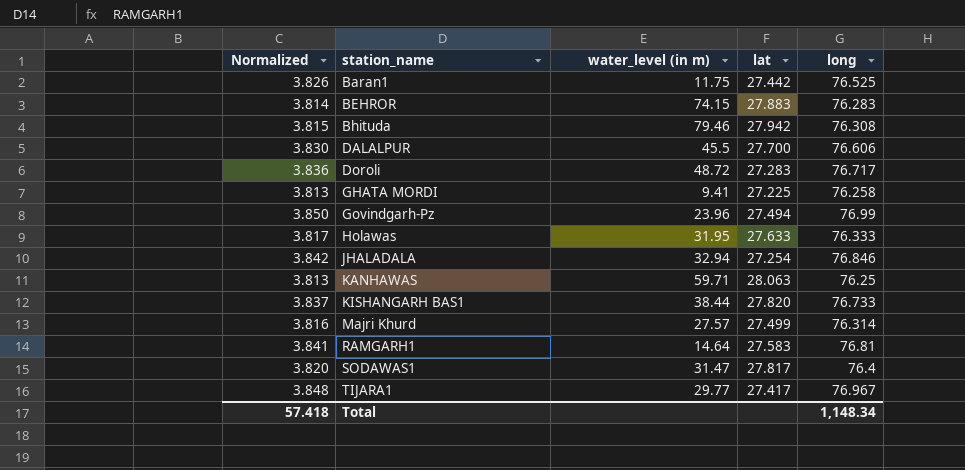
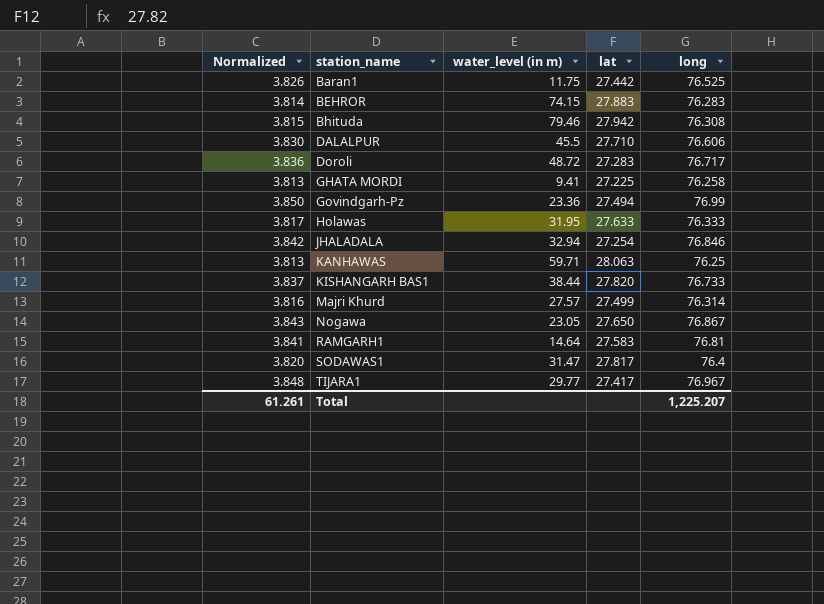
DALALPUR | lat: 27.700 -> 27.710
Govindgarh-Pz | water_level (in m): 23.96 -> 23.36
row Nogawa: none -> 3.843 | 23.05 | 27.650 | 76.867
Total | Normalized: 57.418 -> 61.261
Total | long: 1,148.34 -> 1,225.207

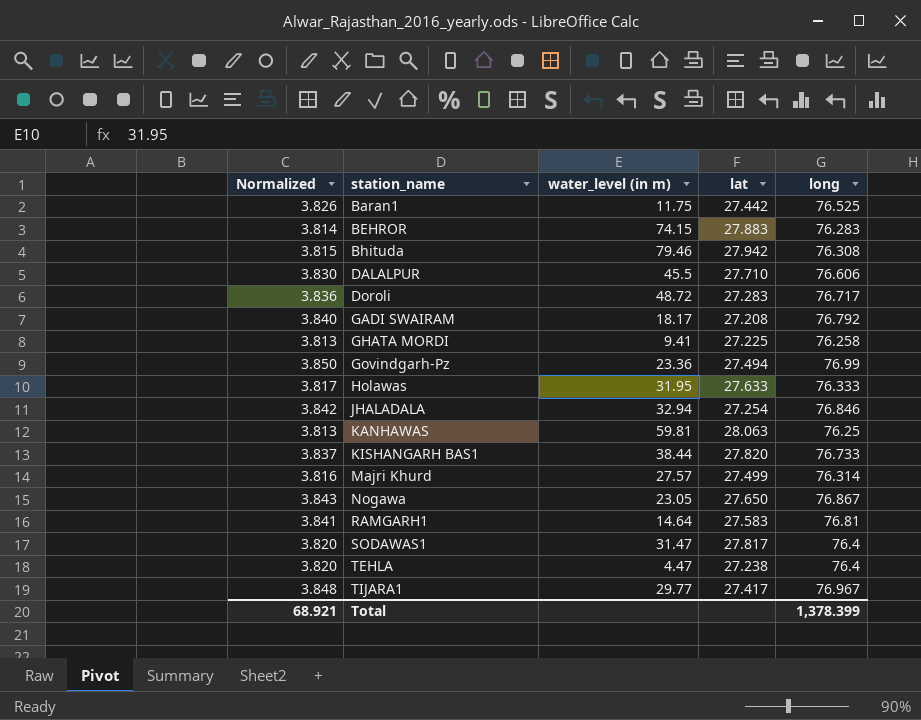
row GADI SWAIRAM: none -> 3.840 | 18.17 | 27.208 | 76.792
KANHAWAS | water_level (in m): 59.71 -> 59.81
row TEHLA: none -> 3.820 | 4.47 | 27.238 | 76.4
Total | Normalized: 61.261 -> 68.921
Total | long: 1,225.207 -> 1,378.399

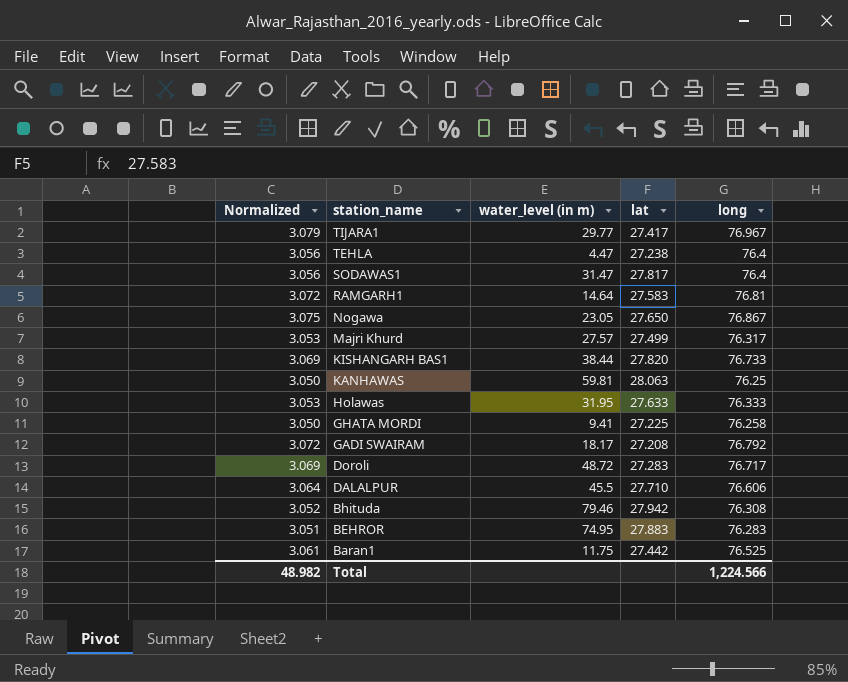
row order: station_name ascending -> station_name descending
column Normalized | formula: [long] * 0.05 -> [long] * 0.04
row Govindgarh-Pz: 3.850 | 23.36 | 27.494 | 76.99 -> none
row JHALADALA: 3.842 | 32.94 | 27.254 | 76.846 -> none
Majri Khurd | long: 76.314 -> 76.317
BEHROR | water_level (in m): 74.15 -> 74.95
Total | Normalized: 68.921 -> 48.982
Total | long: 1,378.399 -> 1,224.566

